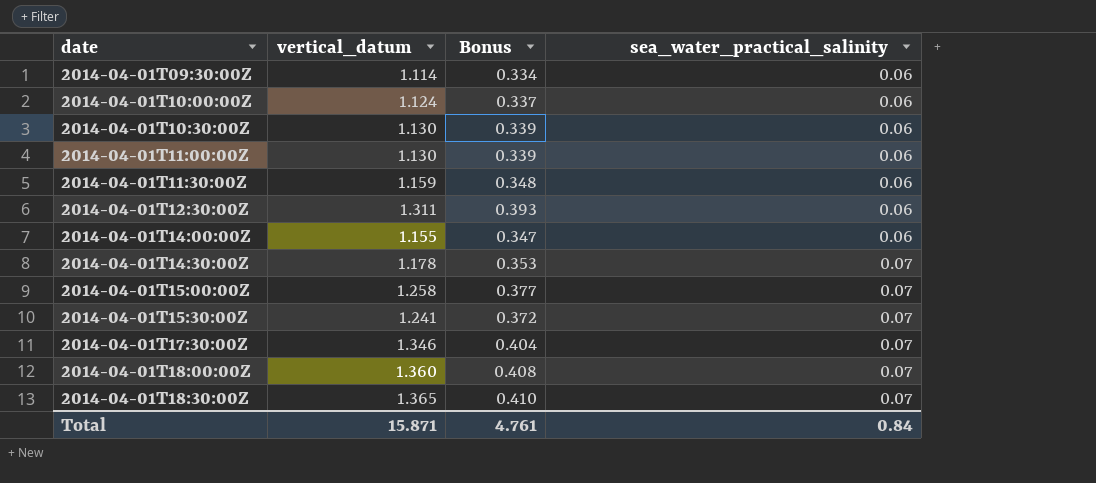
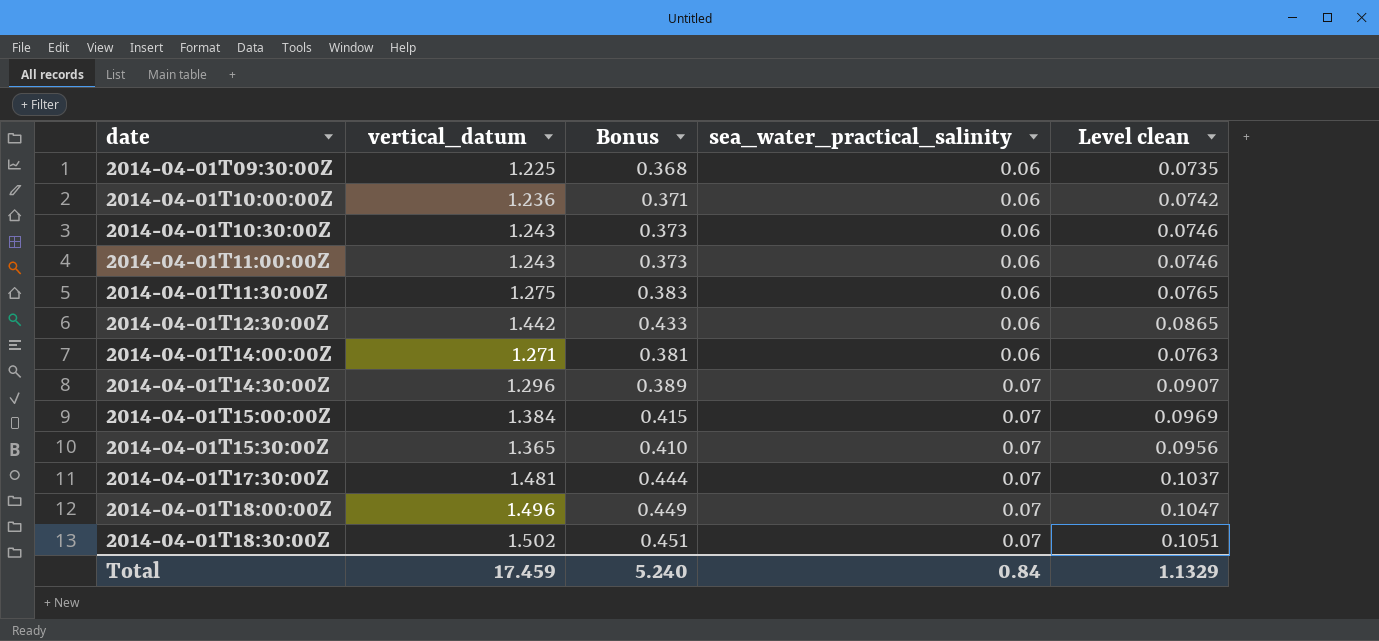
column Level clean | formula: none -> [vertical_datum] * [sea_water_practical_salinity]
2014-04-01T09:30:00Z | vertical_datum: 1.114 -> 1.225
2014-04-01T09:30:00Z | Bonus: 0.334 -> 0.368
2014-04-01T10:00:00Z | vertical_datum: 1.124 -> 1.236
2014-04-01T10:00:00Z | Bonus: 0.337 -> 0.371
2014-04-01T10:30:00Z | vertical_datum: 1.130 -> 1.243
2014-04-01T10:30:00Z | Bonus: 0.339 -> 0.373
2014-04-01T11:00:00Z | vertical_datum: 1.130 -> 1.243
2014-04-01T11:00:00Z | Bonus: 0.339 -> 0.373
2014-04-01T11:30:00Z | vertical_datum: 1.159 -> 1.275
2014-04-01T11:30:00Z | Bonus: 0.348 -> 0.383
2014-04-01T12:30:00Z | vertical_datum: 1.311 -> 1.442
2014-04-01T12:30:00Z | Bonus: 0.393 -> 0.433
2014-04-01T14:00:00Z | vertical_datum: 1.155 -> 1.271
2014-04-01T14:00:00Z | Bonus: 0.347 -> 0.381
2014-04-01T14:30:00Z | vertical_datum: 1.178 -> 1.296
2014-04-01T14:30:00Z | Bonus: 0.353 -> 0.389
2014-04-01T15:00:00Z | vertical_datum: 1.258 -> 1.384
2014-04-01T15:00:00Z | Bonus: 0.377 -> 0.415
2014-04-01T15:30:00Z | vertical_datum: 1.241 -> 1.365
2014-04-01T15:30:00Z | Bonus: 0.372 -> 0.410
2014-04-01T17:30:00Z | vertical_datum: 1.346 -> 1.481
2014-04-01T17:30:00Z | Bonus: 0.404 -> 0.444
2014-04-01T18:00:00Z | vertical_datum: 1.360 -> 1.496
2014-04-01T18:00:00Z | Bonus: 0.408 -> 0.449
2014-04-01T18:30:00Z | vertical_datum: 1.365 -> 1.502
2014-04-01T18:30:00Z | Bonus: 0.410 -> 0.451
Total | vertical_datum: 15.871 -> 17.459
Total | Bonus: 4.761 -> 5.240

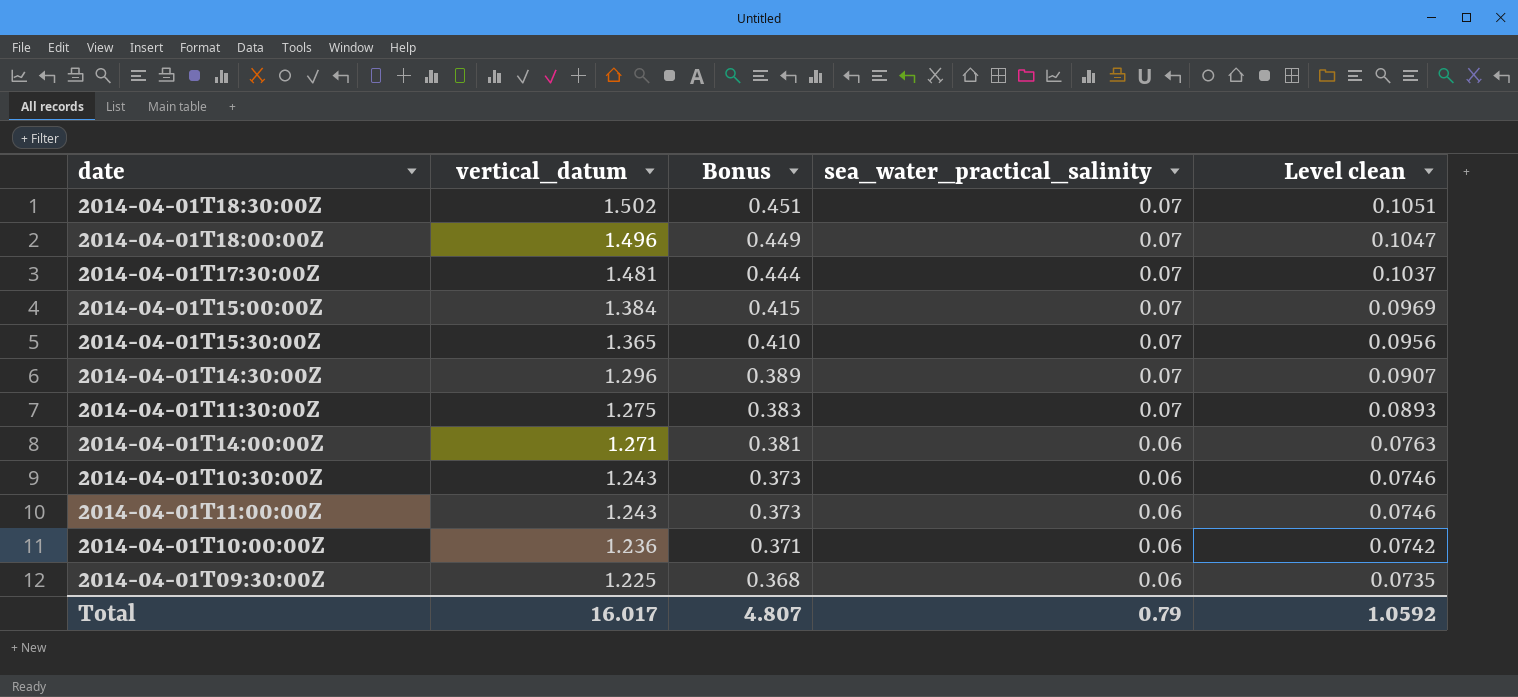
row order: date ascending -> vertical_datum descending
row 2014-04-01T12:30:00Z: 1.442 | 0.433 | 0.06 | 0.0865 -> none
2014-04-01T11:30:00Z | sea_water_practical_salinity: 0.06 -> 0.07
2014-04-01T11:30:00Z | Level clean: 0.0765 -> 0.0893
Total | vertical_datum: 17.459 -> 16.017
Total | Bonus: 5.240 -> 4.807
Total | sea_water_practical_salinity: 0.84 -> 0.79
Total | Level clean: 1.1329 -> 1.0592

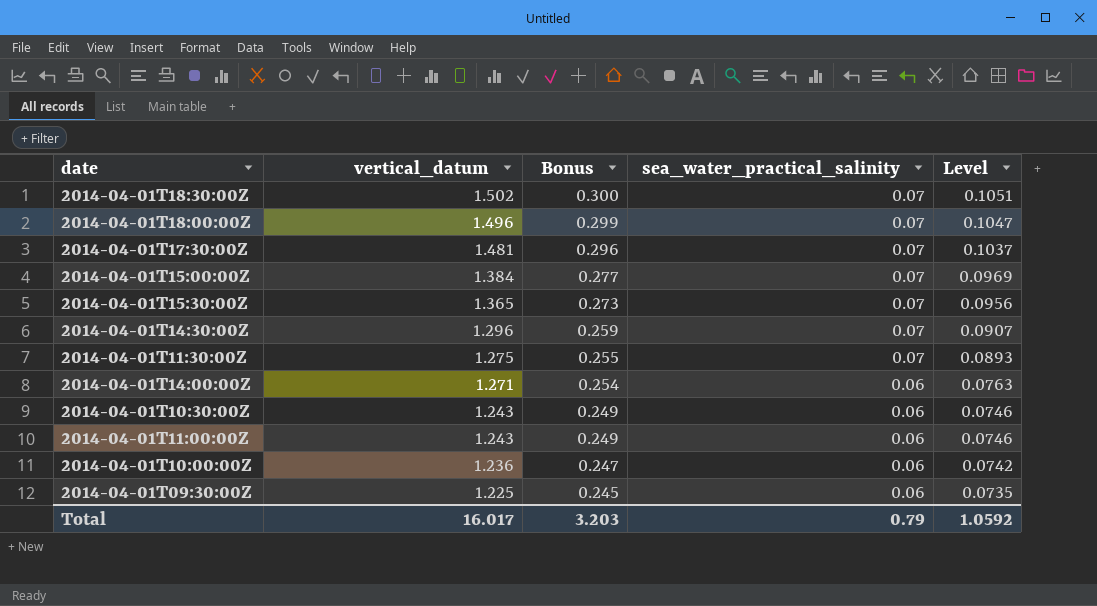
column Bonus | formula: [vertical_datum] * 0.3 -> [vertical_datum] * 0.2
column name: Level clean -> Level
Total | Bonus: 4.807 -> 3.203

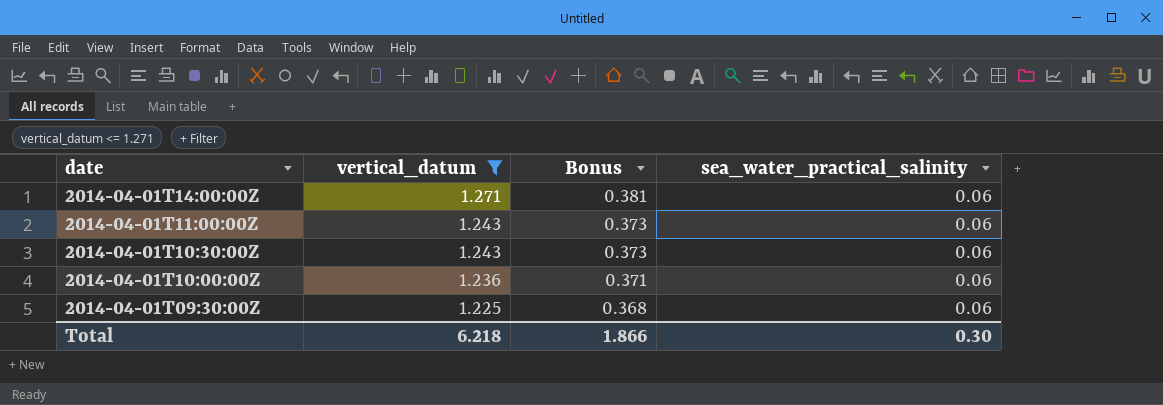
filter: none -> vertical_datum <= 1.271
row order: vertical_datum descending -> date descending
column Level | formula: [vertical_datum] * [sea_water_practical_salinity] -> none
column Bonus | formula: [vertical_datum] * 0.2 -> [vertical_datum] * 0.3
Total | vertical_datum: 16.017 -> 6.218
Total | Bonus: 3.203 -> 1.866
Total | sea_water_practical_salinity: 0.79 -> 0.30

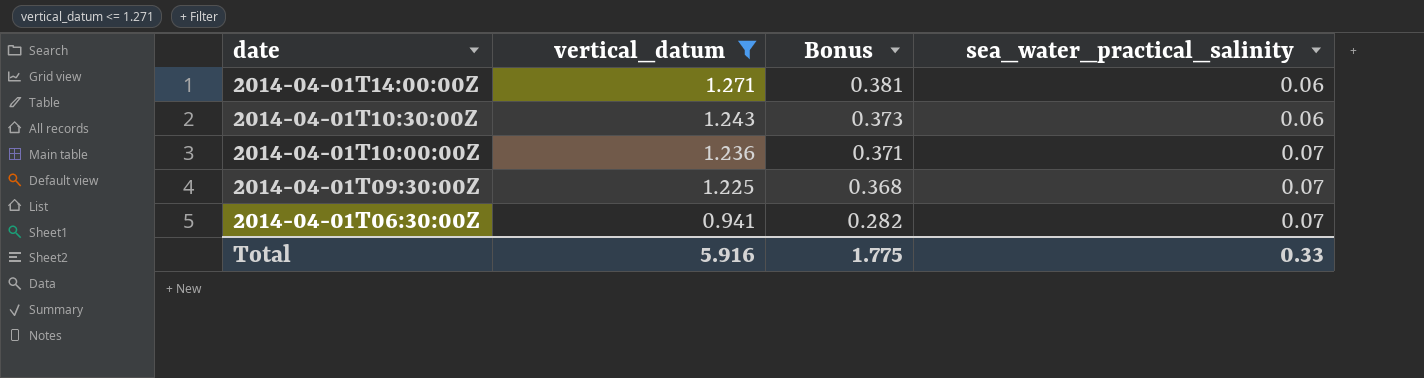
row 2014-04-01T11:00:00Z: 1.243 | 0.373 | 0.06 -> none
2014-04-01T10:00:00Z | sea_water_practical_salinity: 0.06 -> 0.07
2014-04-01T09:30:00Z | sea_water_practical_salinity: 0.06 -> 0.07
row 2014-04-01T06:30:00Z: none -> 0.941 | 0.282 | 0.07
Total | vertical_datum: 6.218 -> 5.916
Total | Bonus: 1.866 -> 1.775
Total | sea_water_practical_salinity: 0.30 -> 0.33

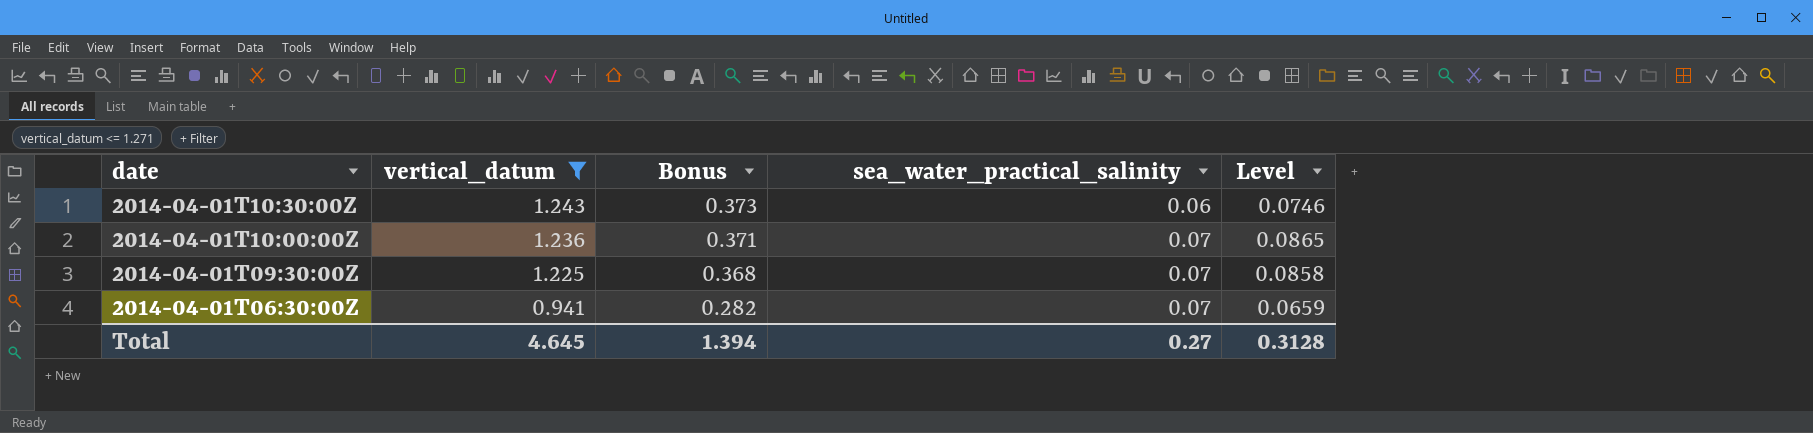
column Level | formula: none -> [vertical_datum] * [sea_water_practical_salinity]
row 2014-04-01T14:00:00Z: 1.271 | 0.381 | 0.06 -> none
Total | vertical_datum: 5.916 -> 4.645
Total | Bonus: 1.775 -> 1.394
Total | sea_water_practical_salinity: 0.33 -> 0.27

